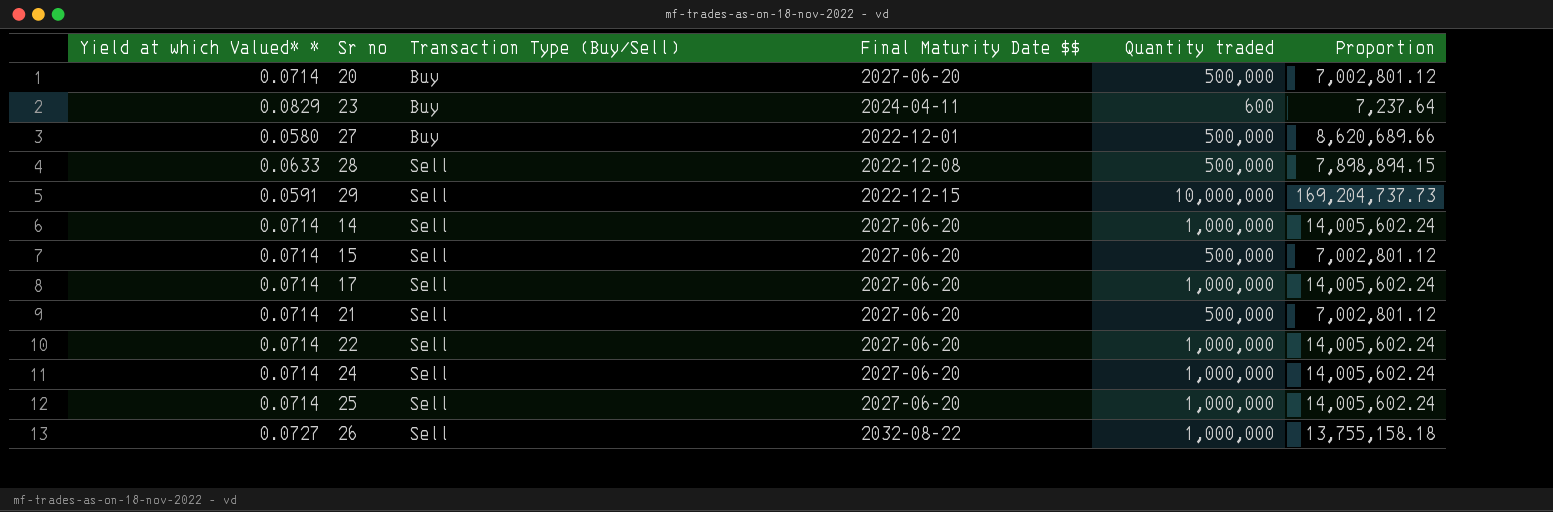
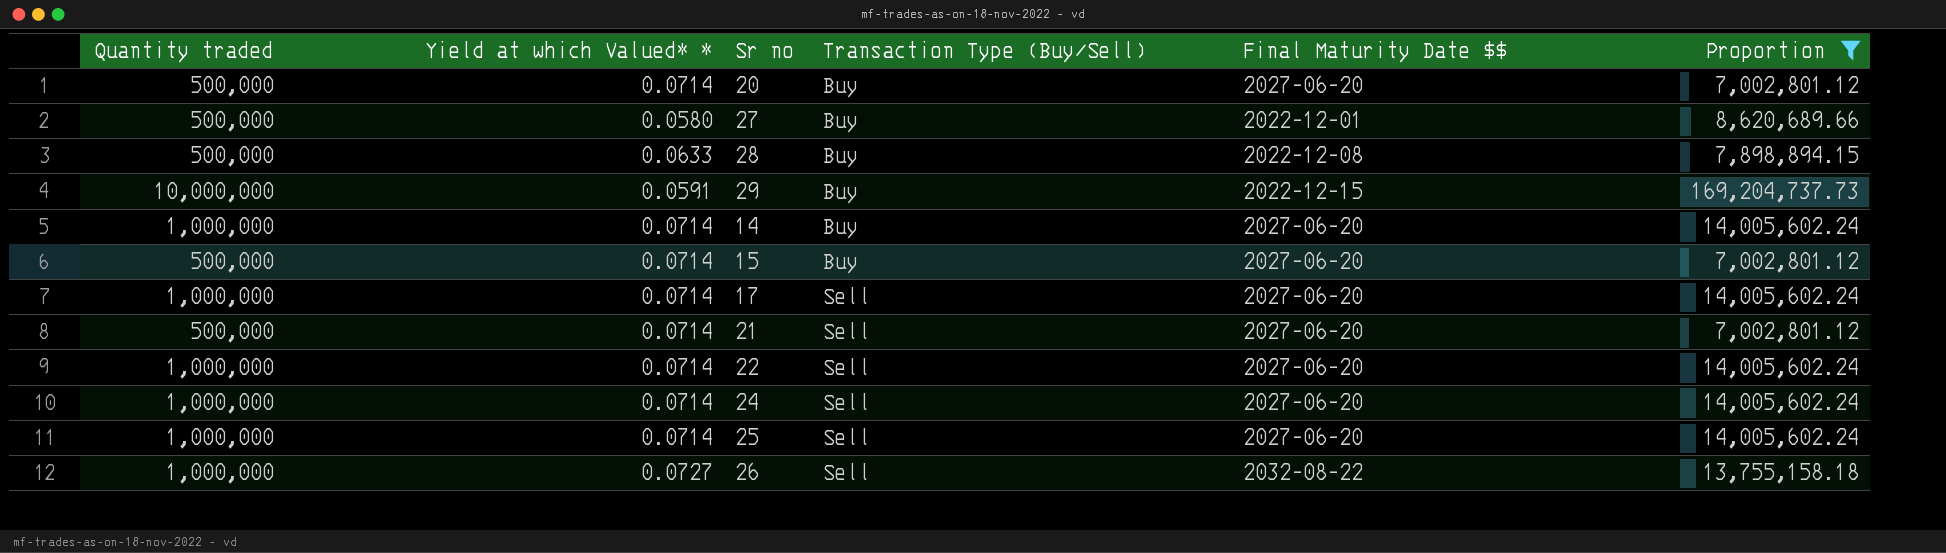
filter: none -> Proportion != 7,237.64
column Quantity traded | position: 5 -> 1
28 | Transaction Type (Buy/Sell): Sell -> Buy
29 | Transaction Type (Buy/Sell): Sell -> Buy
14 | Transaction Type (Buy/Sell): Sell -> Buy
15 | Transaction Type (Buy/Sell): Sell -> Buy

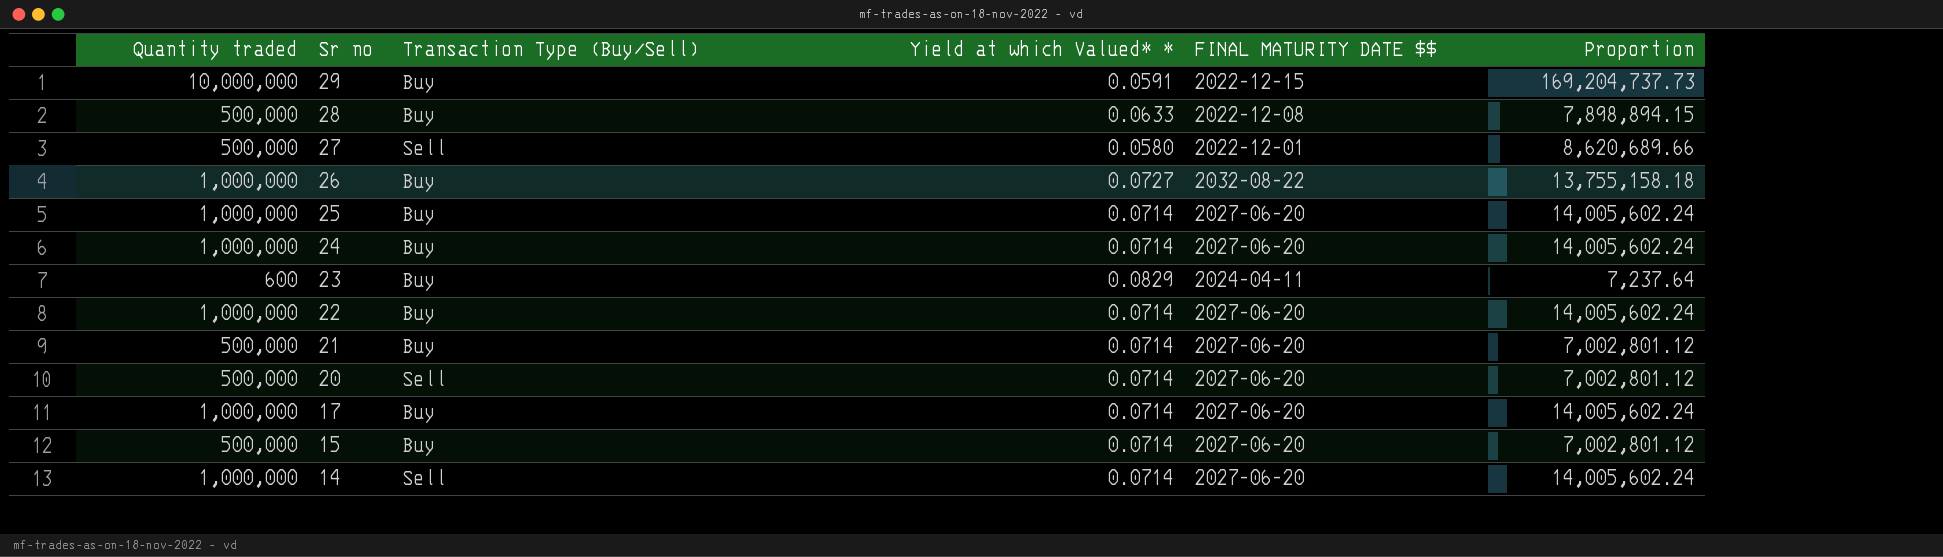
filter: Proportion != 7,237.64 -> none
row order: Transaction Type (Buy/Sell) ascending -> Sr no descending
column Yield at which Valued* * | position: 2 -> 4
column name: Final Maturity Date $$ -> FINAL MATURITY DATE $$
27 | Transaction Type (Buy/Sell): Buy -> Sell
26 | Transaction Type (Buy/Sell): Sell -> Buy
25 | Transaction Type (Buy/Sell): Sell -> Buy
24 | Transaction Type (Buy/Sell): Sell -> Buy
22 | Transaction Type (Buy/Sell): Sell -> Buy
21 | Transaction Type (Buy/Sell): Sell -> Buy
20 | Transaction Type (Buy/Sell): Buy -> Sell
17 | Transaction Type (Buy/Sell): Sell -> Buy
14 | Transaction Type (Buy/Sell): Buy -> Sell

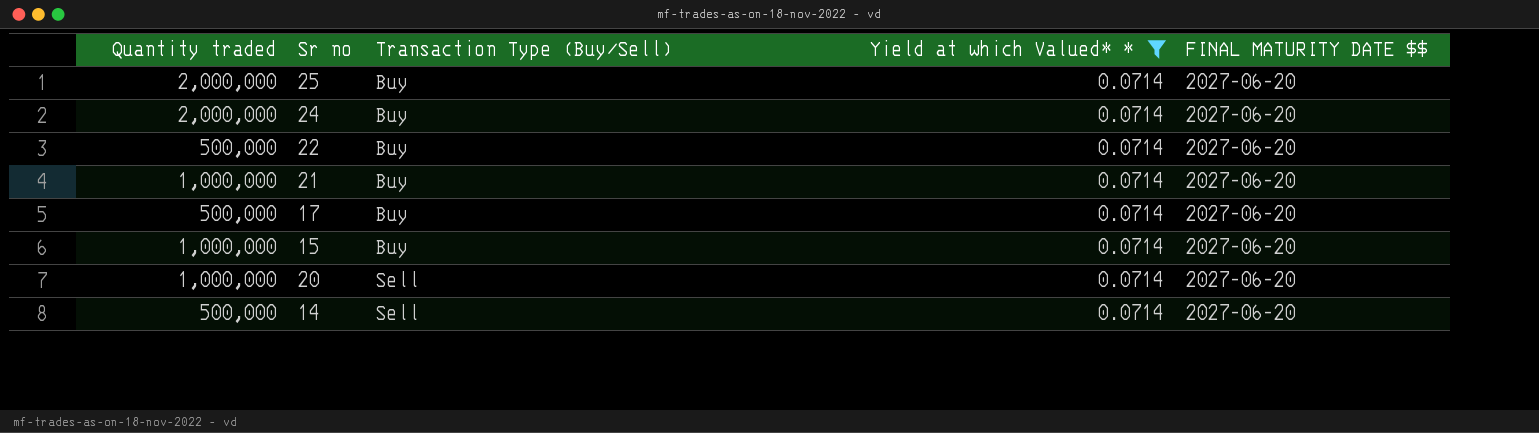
filter: none -> Yield at which Valued* * = 0.0714
row order: Sr no descending -> Transaction Type (Buy/Sell) ascending
column Proportion | formula: [Quantity traded] / [Yield at which Valued* *] -> none
25 | Quantity traded: 1,000,000 -> 2,000,000
24 | Quantity traded: 1,000,000 -> 2,000,000
22 | Quantity traded: 1,000,000 -> 500,000
21 | Quantity traded: 500,000 -> 1,000,000
17 | Quantity traded: 1,000,000 -> 500,000
15 | Quantity traded: 500,000 -> 1,000,000
20 | Quantity traded: 500,000 -> 1,000,000
14 | Quantity traded: 1,000,000 -> 500,000

